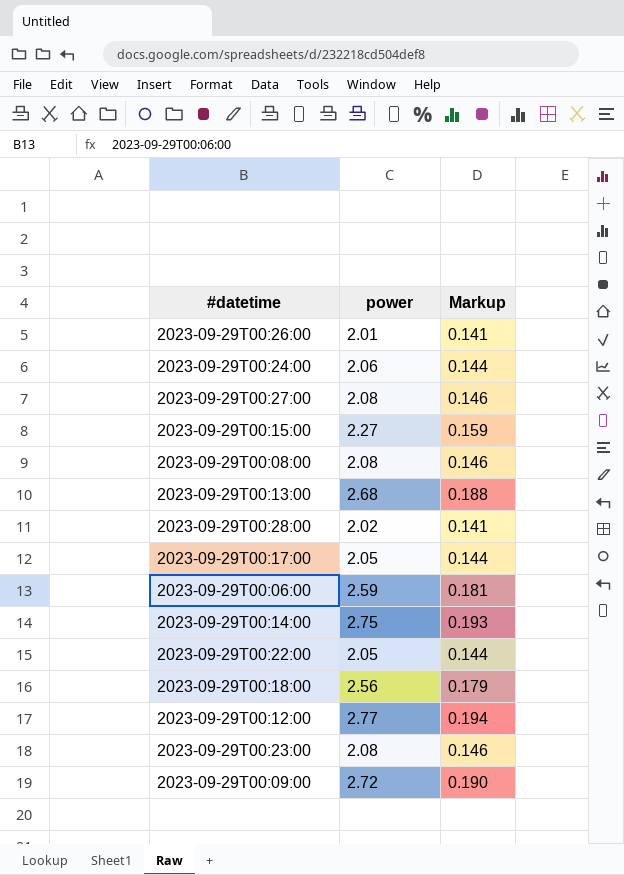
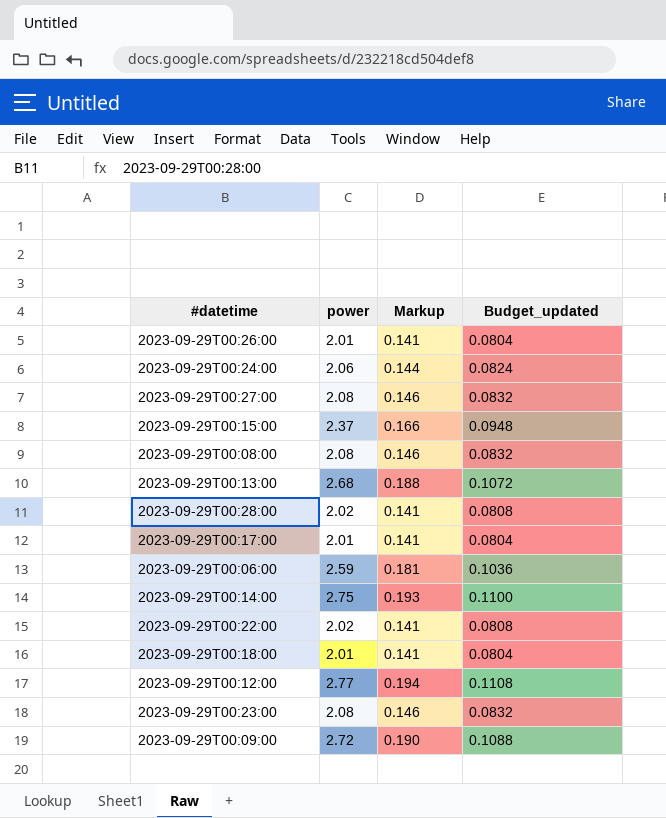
column Budget_updated | formula: none -> [power] * 0.04
2023-09-29T00:15:00 | power: 2.27 -> 2.37
2023-09-29T00:15:00 | Markup: 0.159 -> 0.166
2023-09-29T00:17:00 | power: 2.05 -> 2.01
2023-09-29T00:17:00 | Markup: 0.144 -> 0.141
2023-09-29T00:22:00 | power: 2.05 -> 2.02
2023-09-29T00:22:00 | Markup: 0.144 -> 0.141
2023-09-29T00:18:00 | power: 2.56 -> 2.01
2023-09-29T00:18:00 | Markup: 0.179 -> 0.141

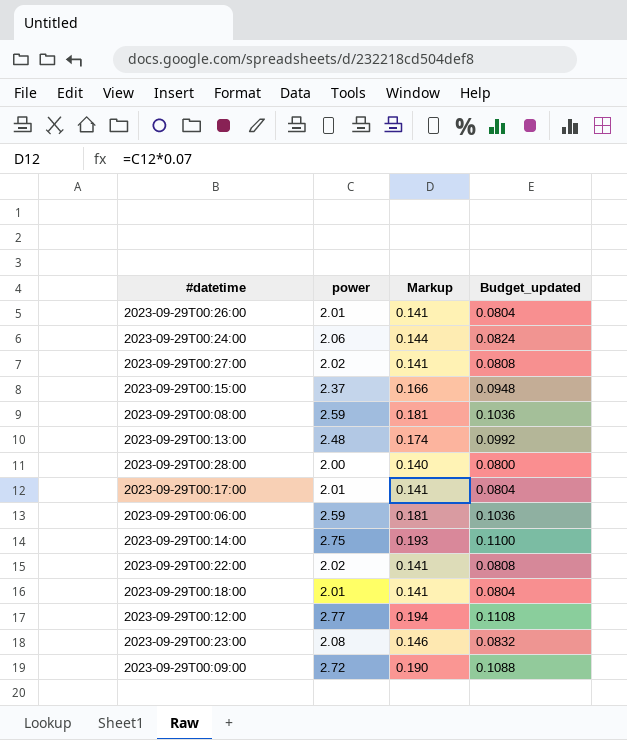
2023-09-29T00:27:00 | power: 2.08 -> 2.02
2023-09-29T00:27:00 | Markup: 0.146 -> 0.141
2023-09-29T00:27:00 | Budget_updated: 0.0832 -> 0.0808
2023-09-29T00:08:00 | power: 2.08 -> 2.59
2023-09-29T00:08:00 | Markup: 0.146 -> 0.181
2023-09-29T00:08:00 | Budget_updated: 0.0832 -> 0.1036
2023-09-29T00:13:00 | power: 2.68 -> 2.48
2023-09-29T00:13:00 | Markup: 0.188 -> 0.174
2023-09-29T00:13:00 | Budget_updated: 0.1072 -> 0.0992
2023-09-29T00:28:00 | power: 2.02 -> 2.00
2023-09-29T00:28:00 | Markup: 0.141 -> 0.140
2023-09-29T00:28:00 | Budget_updated: 0.0808 -> 0.0800

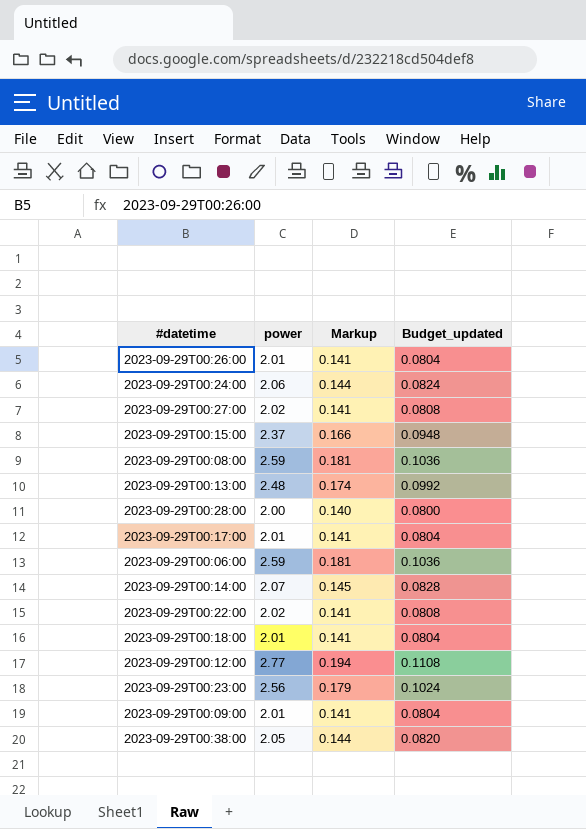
2023-09-29T00:14:00 | power: 2.75 -> 2.07
2023-09-29T00:14:00 | Markup: 0.193 -> 0.145
2023-09-29T00:14:00 | Budget_updated: 0.1100 -> 0.0828
2023-09-29T00:23:00 | power: 2.08 -> 2.56
2023-09-29T00:23:00 | Markup: 0.146 -> 0.179
2023-09-29T00:23:00 | Budget_updated: 0.0832 -> 0.1024
2023-09-29T00:09:00 | power: 2.72 -> 2.01
2023-09-29T00:09:00 | Markup: 0.190 -> 0.141
2023-09-29T00:09:00 | Budget_updated: 0.1088 -> 0.0804
row 2023-09-29T00:38:00: none -> 2.05 | 0.144 | 0.0820

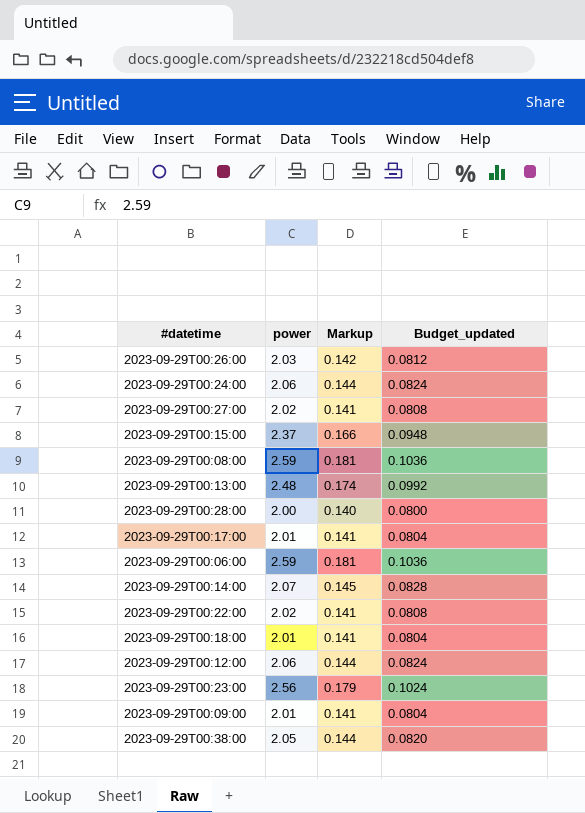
2023-09-29T00:26:00 | power: 2.01 -> 2.03
2023-09-29T00:26:00 | Markup: 0.141 -> 0.142
2023-09-29T00:26:00 | Budget_updated: 0.0804 -> 0.0812
2023-09-29T00:12:00 | power: 2.77 -> 2.06
2023-09-29T00:12:00 | Markup: 0.194 -> 0.144
2023-09-29T00:12:00 | Budget_updated: 0.1108 -> 0.0824

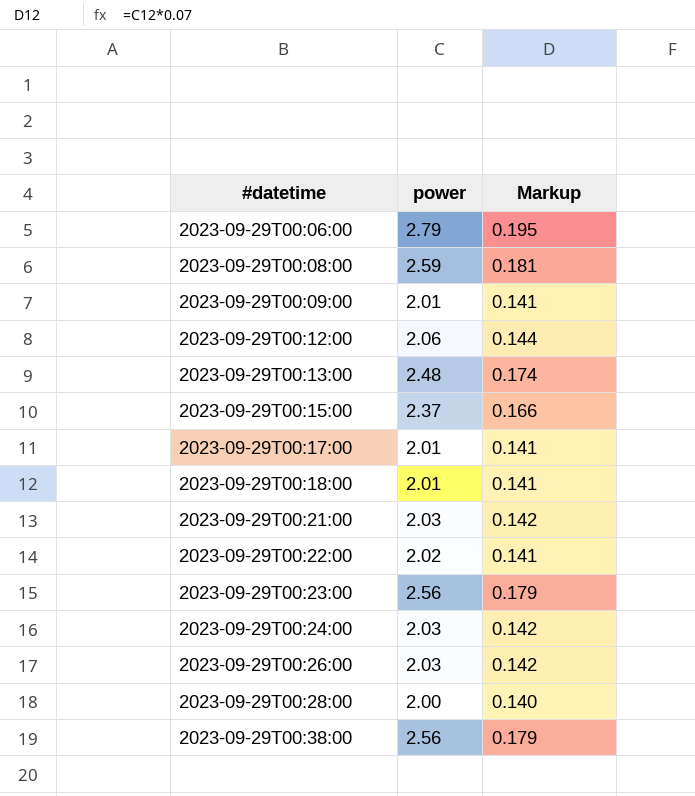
row order: none -> #datetime ascending
column Budget_updated | formula: [power] * 0.04 -> none
row 2023-09-29T00:27:00: 2.02 | 0.141 | 0.0808 -> none
row 2023-09-29T00:14:00: 2.07 | 0.145 | 0.0828 -> none
2023-09-29T00:06:00 | power: 2.59 -> 2.79
2023-09-29T00:06:00 | Markup: 0.181 -> 0.195
row 2023-09-29T00:21:00: none -> 2.03 | 0.142
2023-09-29T00:24:00 | power: 2.06 -> 2.03
2023-09-29T00:24:00 | Markup: 0.144 -> 0.142
2023-09-29T00:38:00 | power: 2.05 -> 2.56
2023-09-29T00:38:00 | Markup: 0.144 -> 0.179

